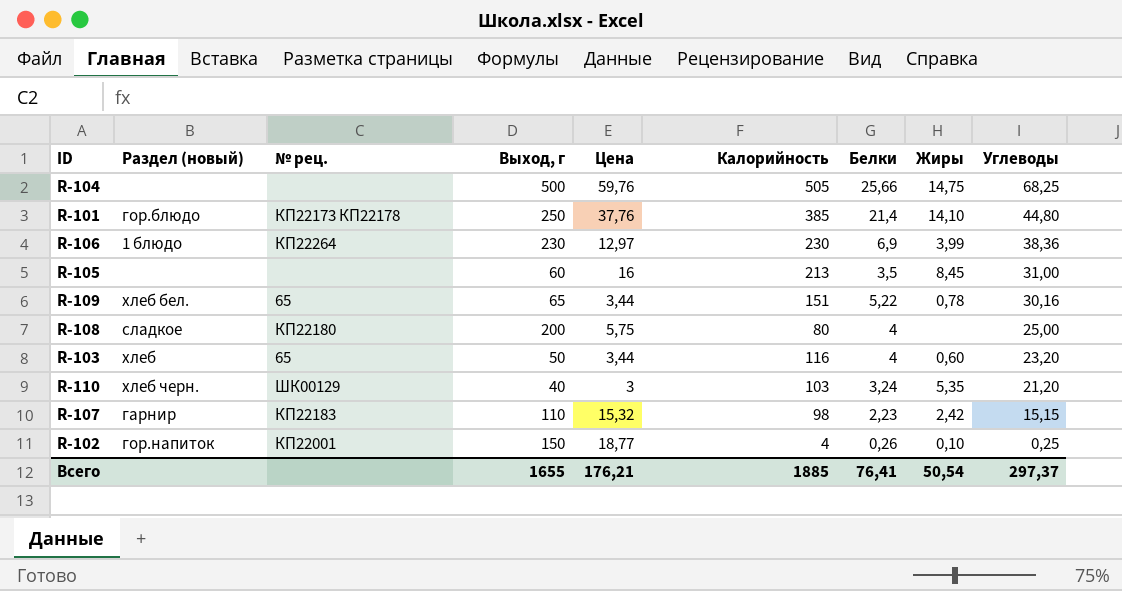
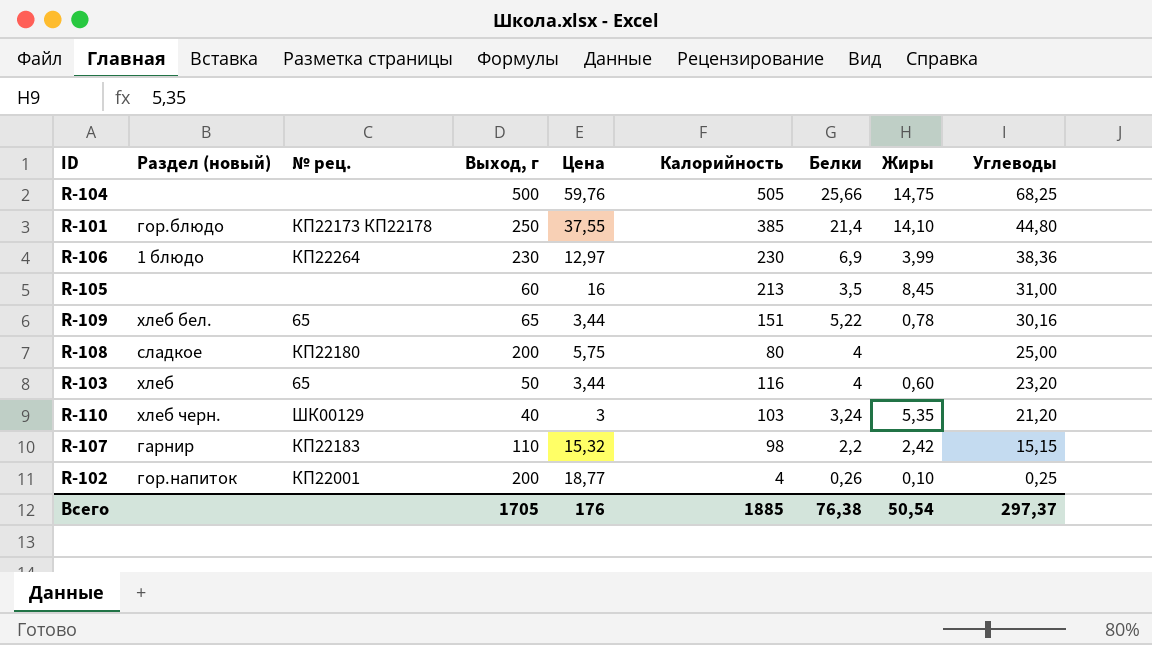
R-101 | Цена: 37,76 -> 37,55
R-107 | Белки: 2,23 -> 2,2
R-102 | Выход, г: 150 -> 200
Всего | Выход, г: 1655 -> 1705
Всего | Цена: 176,21 -> 176
Всего | Белки: 76,41 -> 76,38

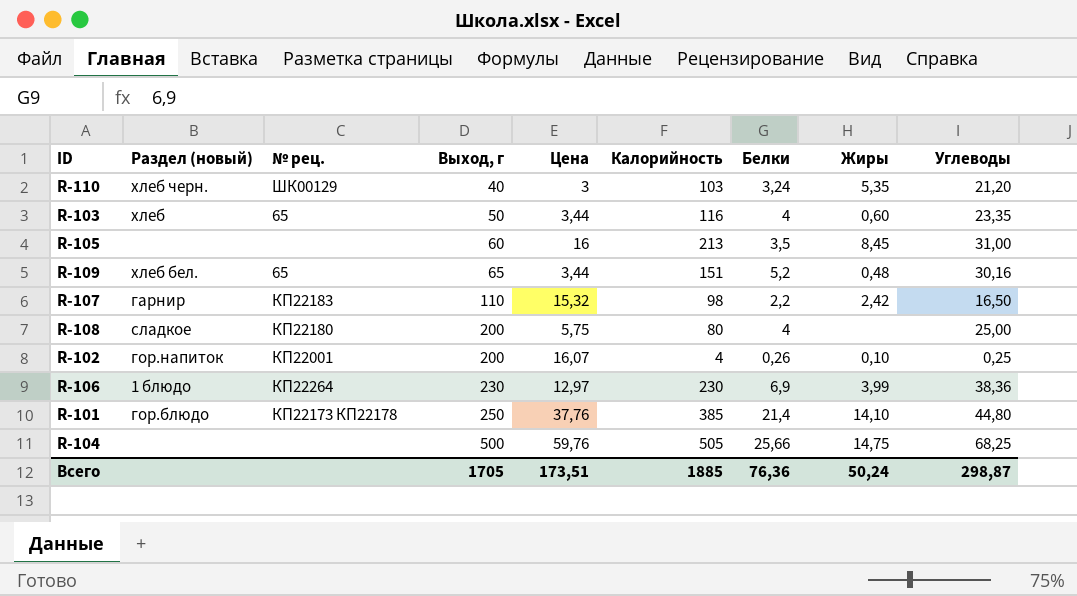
row order: Углеводы descending -> Выход, г ascending
R-103 | Углеводы: 23,20 -> 23,35
R-109 | Белки: 5,22 -> 5,2
R-109 | Жиры: 0,78 -> 0,48
R-107 | Углеводы: 15,15 -> 16,50
R-102 | Цена: 18,77 -> 16,07
R-101 | Цена: 37,55 -> 37,76
Всего | Цена: 176 -> 173,51
Всего | Белки: 76,38 -> 76,36
Всего | Жиры: 50,54 -> 50,24
Всего | Углеводы: 297,37 -> 298,87

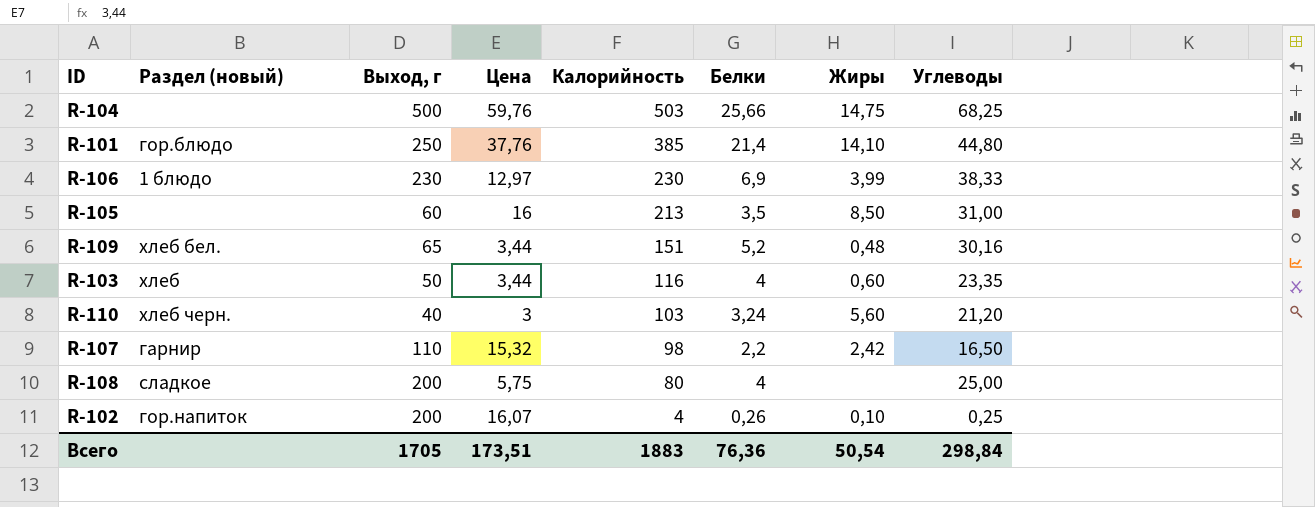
row order: Выход, г ascending -> Калорийность descending
column № рец. | position: 3 -> none
R-104 | Калорийность: 505 -> 503
R-106 | Углеводы: 38,36 -> 38,33
R-105 | Жиры: 8,45 -> 8,50
R-110 | Жиры: 5,35 -> 5,60
Всего | Калорийность: 1885 -> 1883
Всего | Жиры: 50,24 -> 50,54
Всего | Углеводы: 298,87 -> 298,84

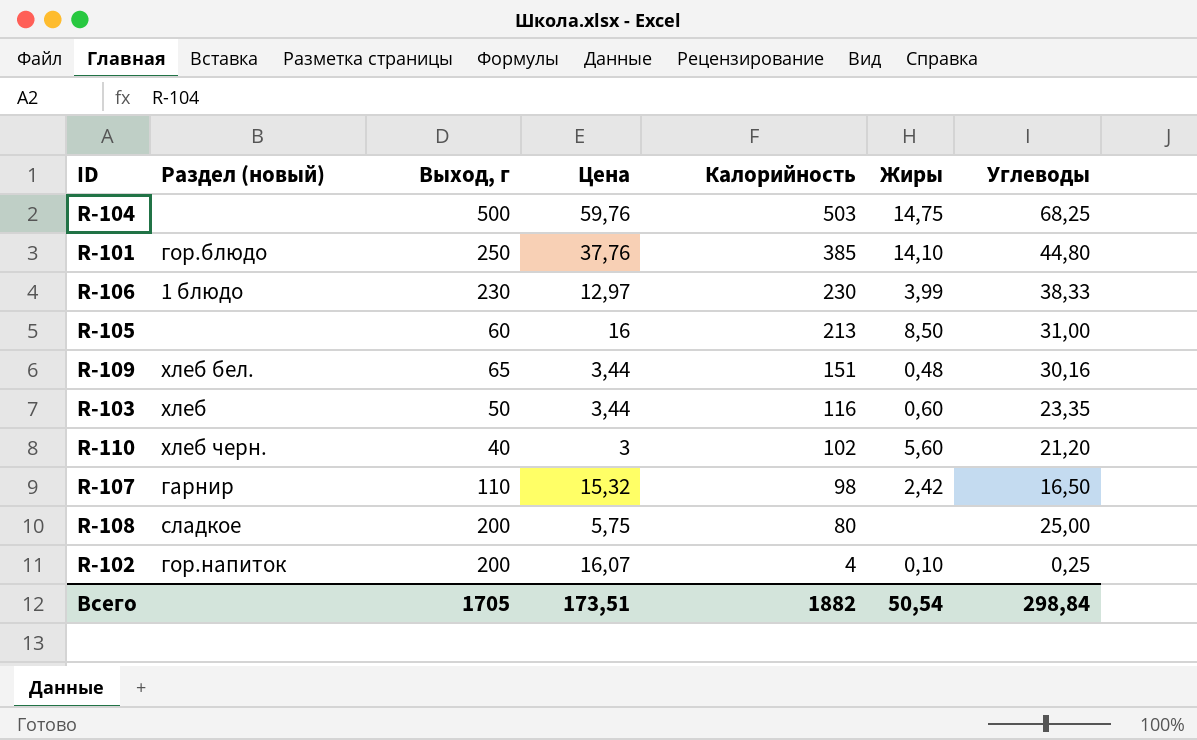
column Белки | position: 6 -> none
R-110 | Калорийность: 103 -> 102
Всего | Калорийность: 1883 -> 1882

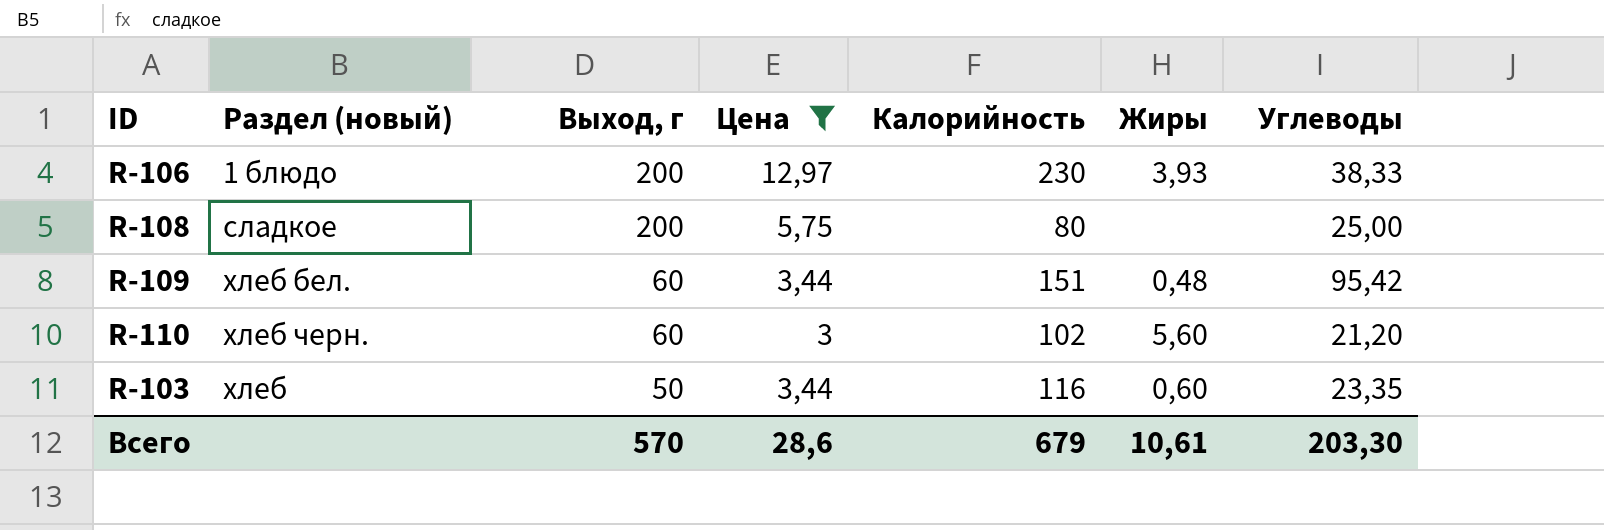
filter: none -> Цена <= 12,97
row order: Калорийность descending -> Выход, г descending
R-106 | Выход, г: 230 -> 200
R-106 | Жиры: 3,99 -> 3,93
R-109 | Выход, г: 65 -> 60
R-109 | Углеводы: 30,16 -> 95,42
R-110 | Выход, г: 40 -> 60
Всего | Выход, г: 1705 -> 570
Всего | Цена: 173,51 -> 28,6
Всего | Калорийность: 1882 -> 679
Всего | Жиры: 50,54 -> 10,61
Всего | Углеводы: 298,84 -> 203,30

